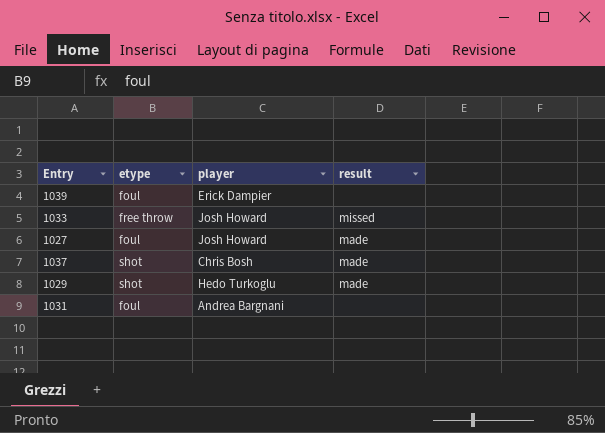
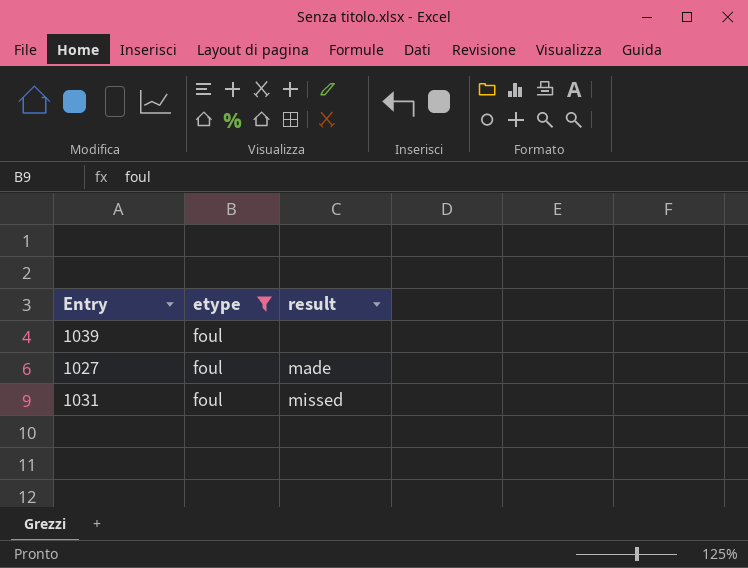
filter: none -> etype = foul
column player | position: 3 -> none
1031 | result: none -> missed

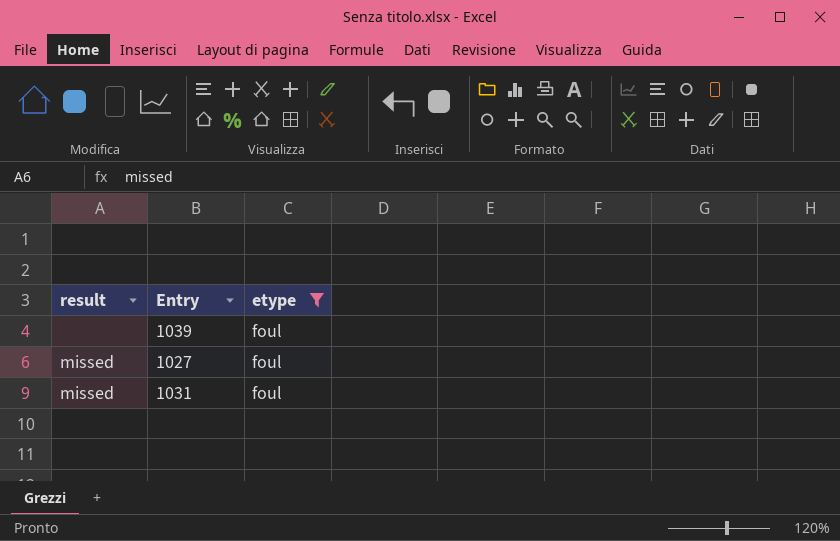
column result | position: 3 -> 1
1027 | result: made -> missed

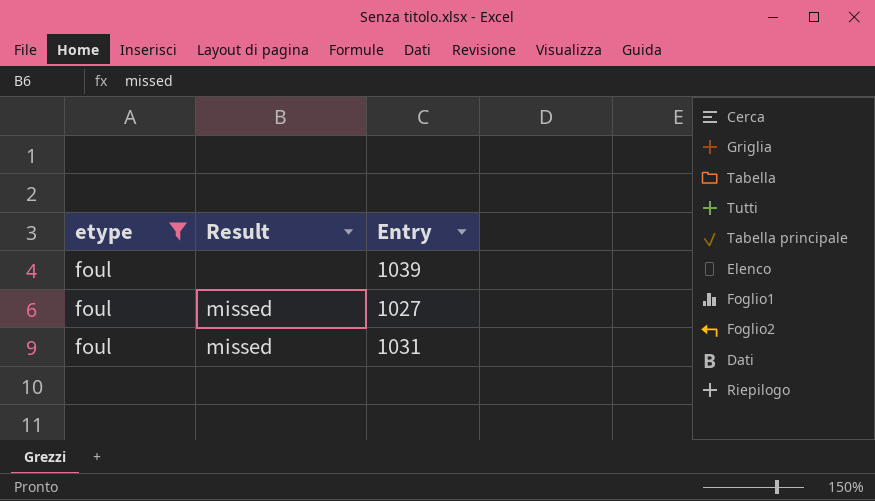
column etype | position: 3 -> 1
column name: result -> Result

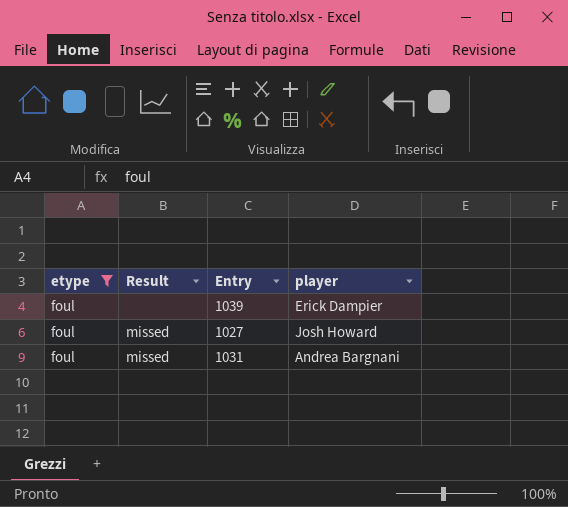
column player | position: none -> 4

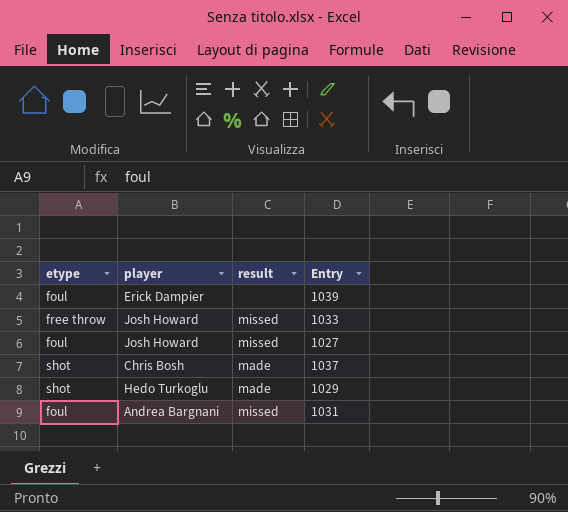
filter: etype = foul -> none
column player | position: 4 -> 2
column name: Result -> result

